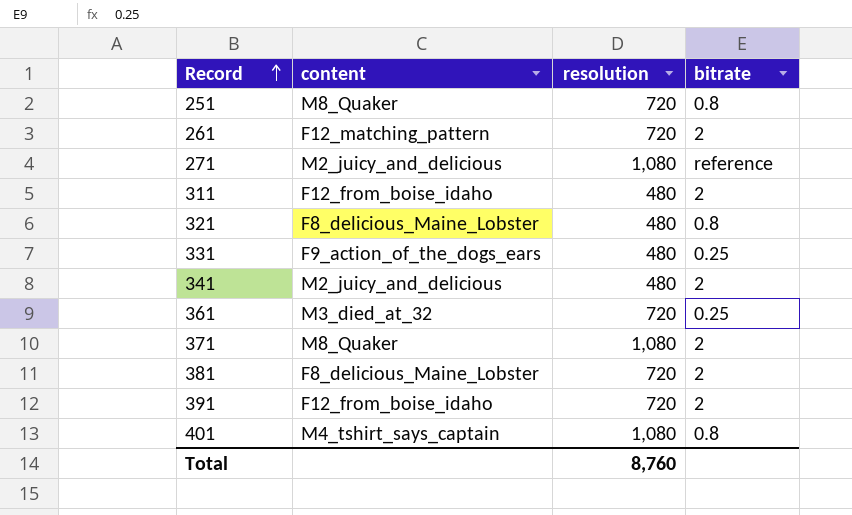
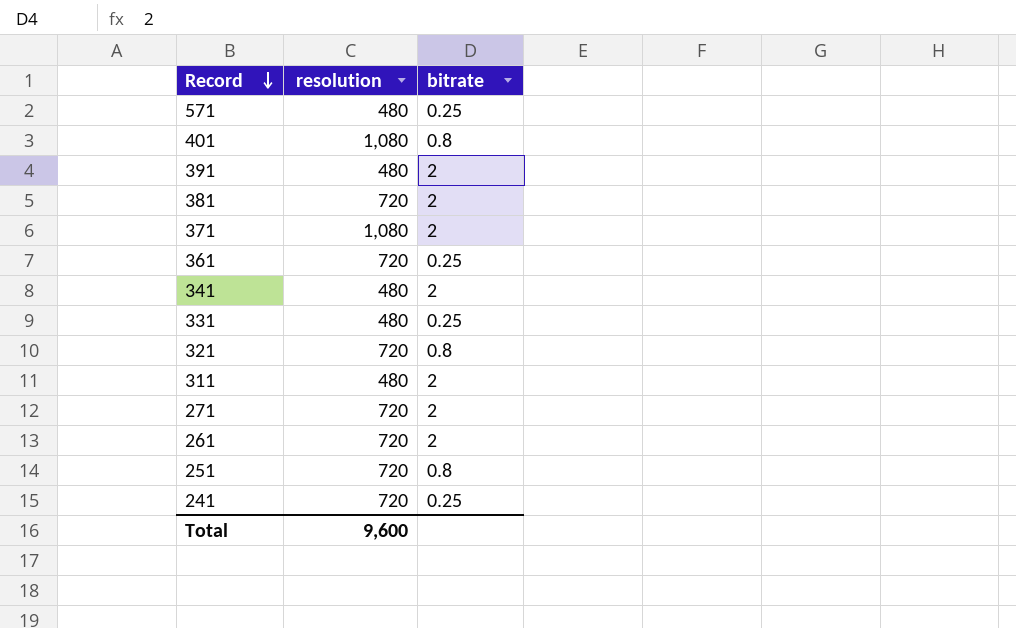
row order: Record ascending -> Record descending
column content | position: 2 -> none
row 571: none -> 480 | 0.25
391 | resolution: 720 -> 480
321 | resolution: 480 -> 720
271 | resolution: 1,080 -> 720
271 | bitrate: reference -> 2
row 241: none -> 720 | 0.25
Total | resolution: 8,760 -> 9,600

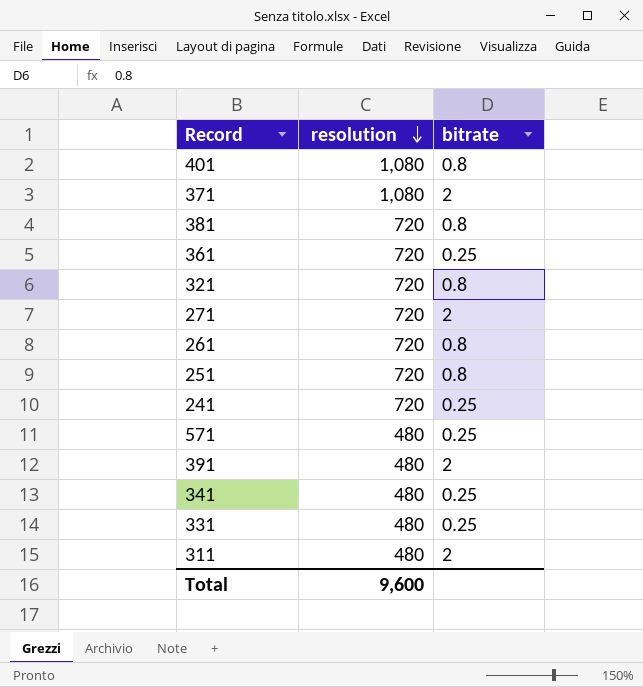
row order: Record descending -> resolution descending
381 | bitrate: 2 -> 0.8
261 | bitrate: 2 -> 0.8
341 | bitrate: 2 -> 0.25

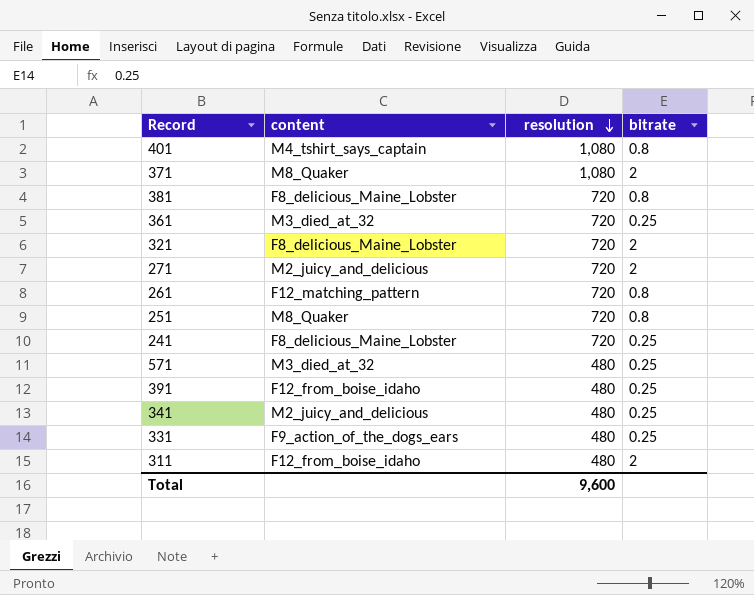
column content | position: none -> 2
321 | bitrate: 0.8 -> 2
391 | bitrate: 2 -> 0.25

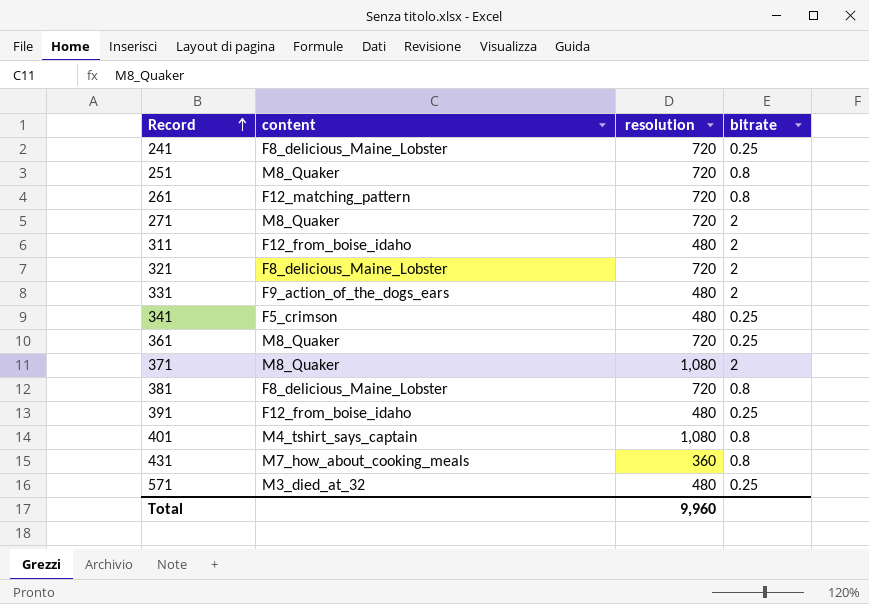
row order: resolution descending -> Record ascending
271 | content: M2_juicy_and_delicious -> M8_Quaker
331 | bitrate: 0.25 -> 2
341 | content: M2_juicy_and_delicious -> F5_crimson
361 | content: M3_died_at_32 -> M8_Quaker
row 431: none -> M7_how_about_cooking_meals | 360 | 0.8
Total | resolution: 9,600 -> 9,960

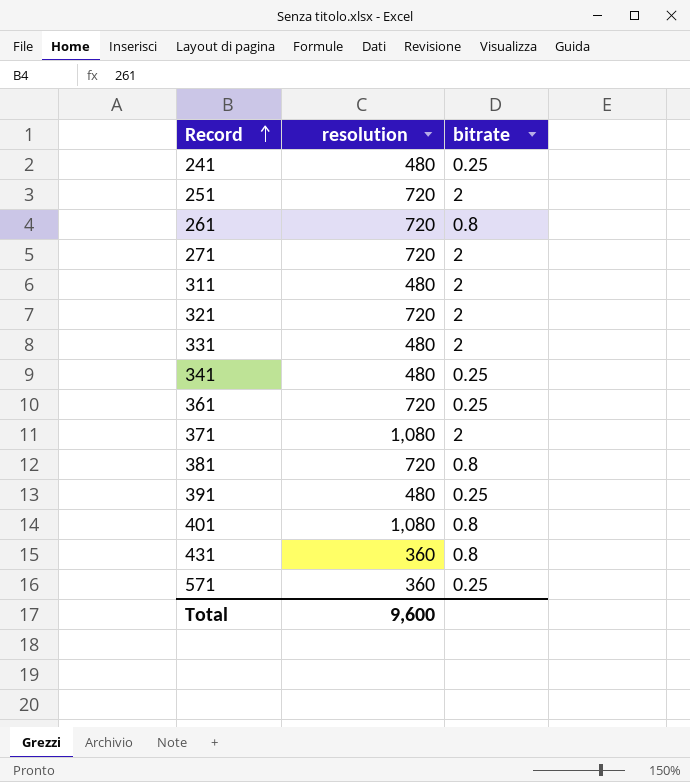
column content | position: 2 -> none
241 | resolution: 720 -> 480
251 | bitrate: 0.8 -> 2
571 | resolution: 480 -> 360
Total | resolution: 9,960 -> 9,600

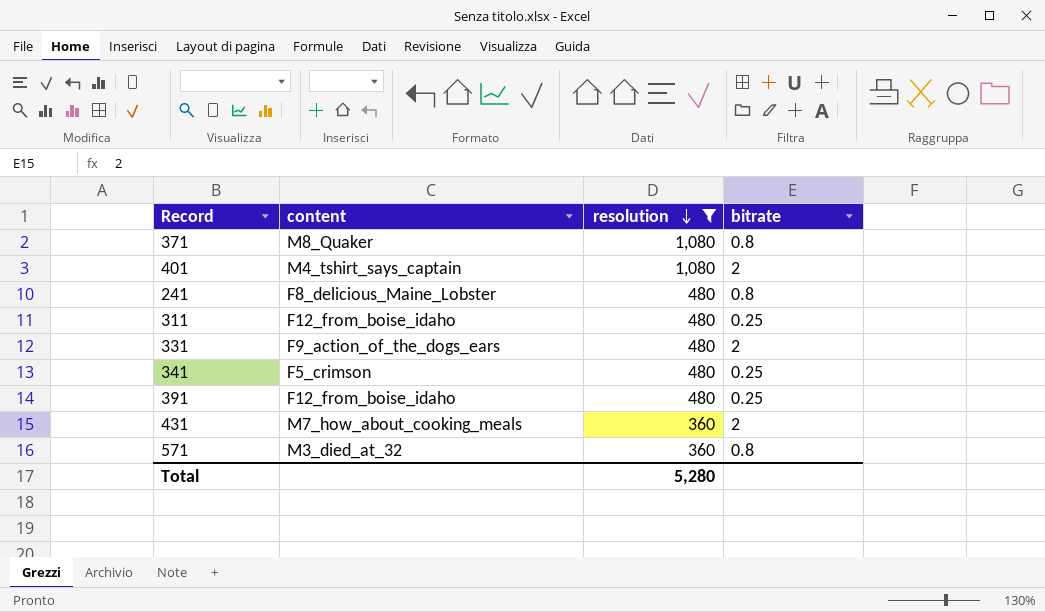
filter: none -> resolution != 720
row order: Record ascending -> resolution descending
column content | position: none -> 2
371 | bitrate: 2 -> 0.8
401 | bitrate: 0.8 -> 2
241 | bitrate: 0.25 -> 0.8
311 | bitrate: 2 -> 0.25
431 | bitrate: 0.8 -> 2
571 | bitrate: 0.25 -> 0.8
Total | resolution: 9,600 -> 5,280

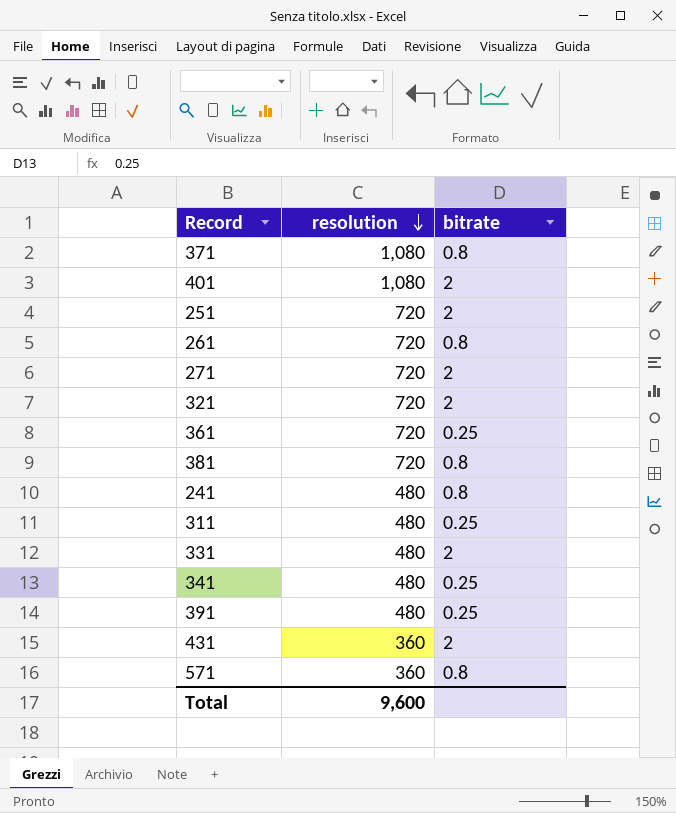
filter: resolution != 720 -> none
column content | position: 2 -> none
Total | resolution: 5,280 -> 9,600

